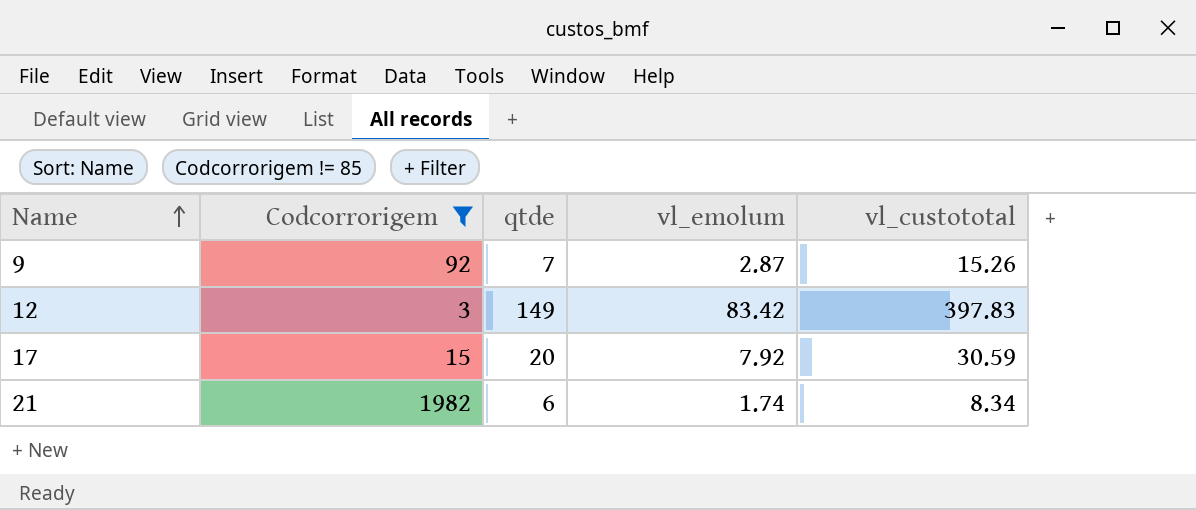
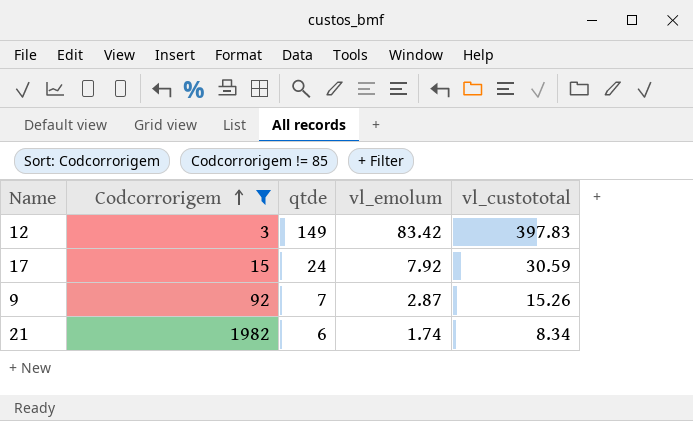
row order: Name ascending -> Codcorrorigem ascending
17 | qtde: 20 -> 24

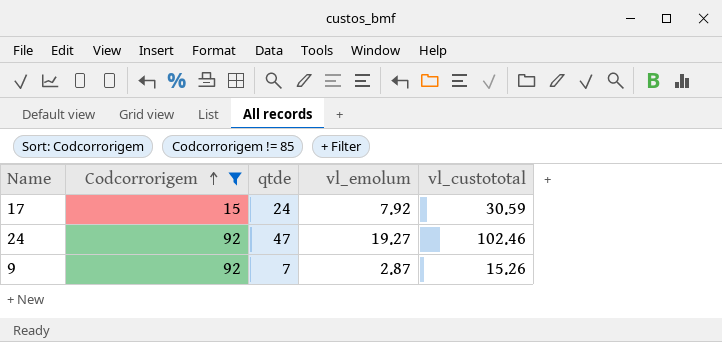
row 12: 3 | 149 | 83.42 | 397.83 -> none
row 21: 1982 | 6 | 1.74 | 8.34 -> none
row 24: none -> 92 | 47 | 19.27 | 102.46

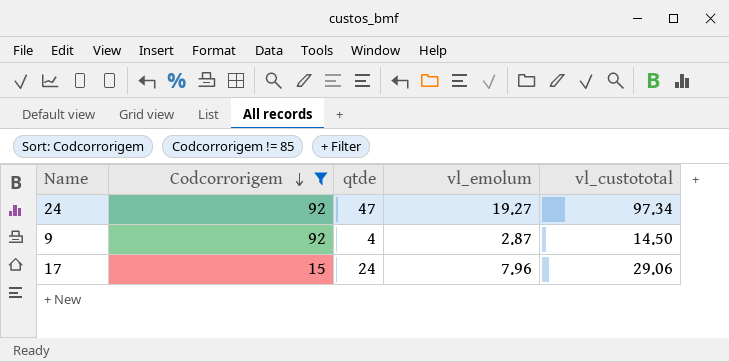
row order: Codcorrorigem ascending -> Codcorrorigem descending
24 | vl_custototal: 102.46 -> 97.34
9 | qtde: 7 -> 4
9 | vl_custototal: 15.26 -> 14.50
17 | vl_emolum: 7.92 -> 7.96
17 | vl_custototal: 30.59 -> 29.06

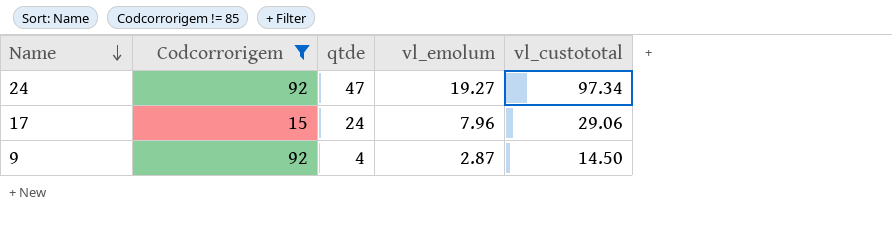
row order: Codcorrorigem descending -> Name descending

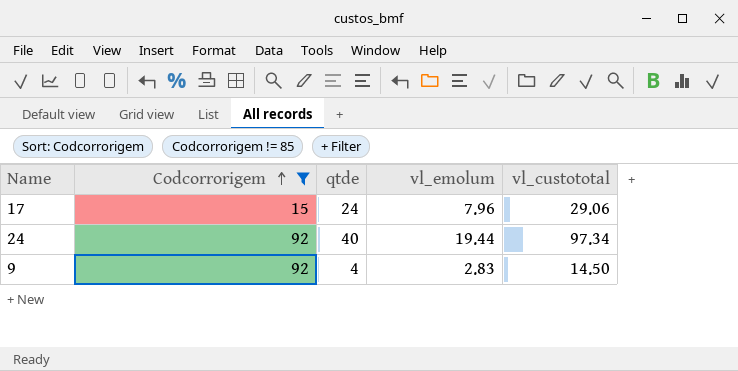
row order: Name descending -> Codcorrorigem ascending
24 | qtde: 47 -> 40
24 | vl_emolum: 19.27 -> 19.44
9 | vl_emolum: 2.87 -> 2.83

